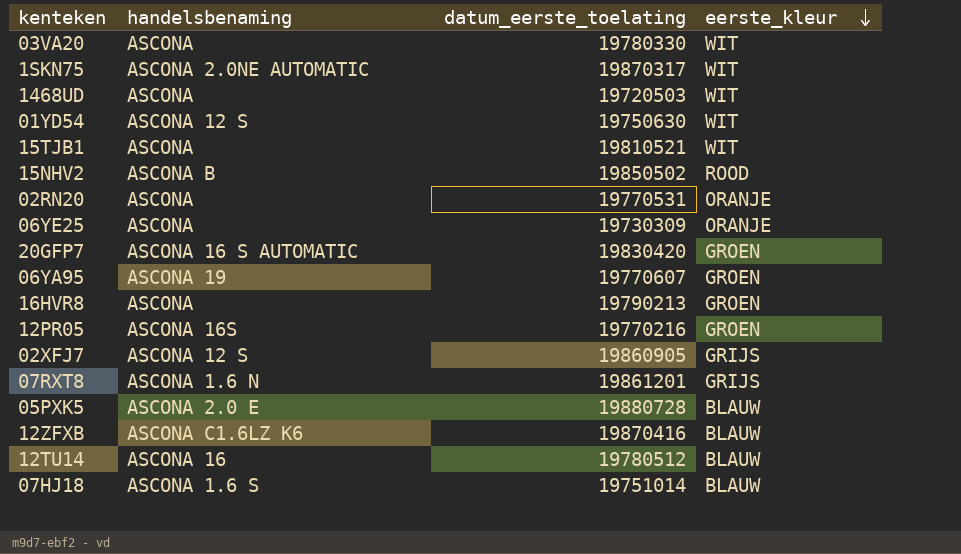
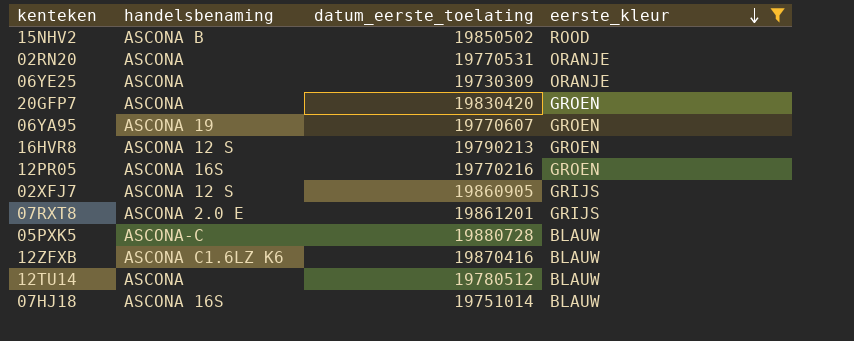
filter: none -> eerste_kleur != WIT
20GFP7 | handelsbenaming: ASCONA 16 S AUTOMATIC -> ASCONA
16HVR8 | handelsbenaming: ASCONA -> ASCONA 12 S
07RXT8 | handelsbenaming: ASCONA 1.6 N -> ASCONA 2.0 E
05PXK5 | handelsbenaming: ASCONA 2.0 E -> ASCONA-C
12TU14 | handelsbenaming: ASCONA 16 -> ASCONA
07HJ18 | handelsbenaming: ASCONA 1.6 S -> ASCONA 16S

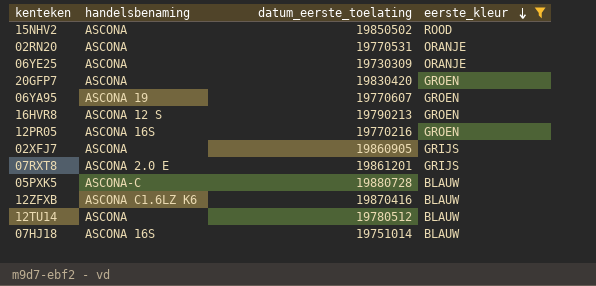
15NHV2 | handelsbenaming: ASCONA B -> ASCONA
02XFJ7 | handelsbenaming: ASCONA 12 S -> ASCONA

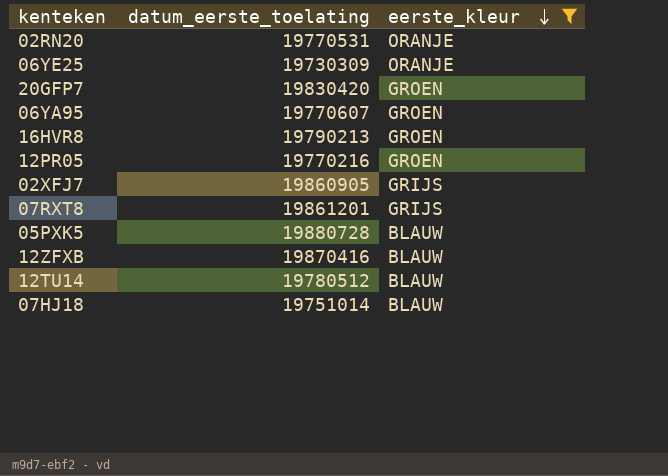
column handelsbenaming | position: 2 -> none
row 15NHV2: ASCONA | 19850502 | ROOD -> none

